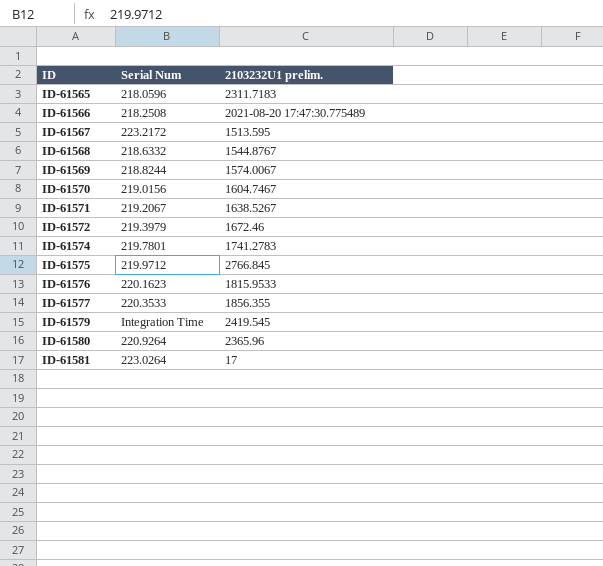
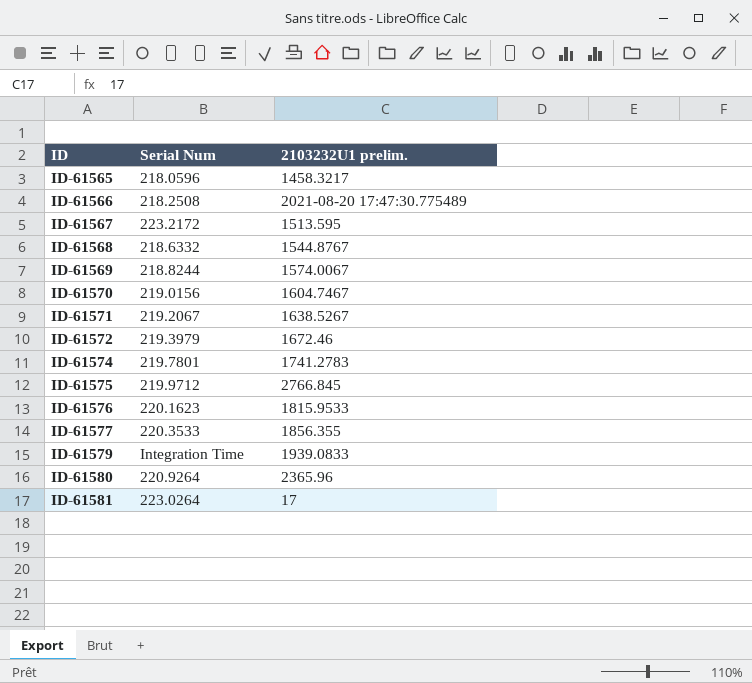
ID-61565 | 2103232U1 prelim.: 2311.7183 -> 1458.3217
ID-61579 | 2103232U1 prelim.: 2419.545 -> 1939.0833

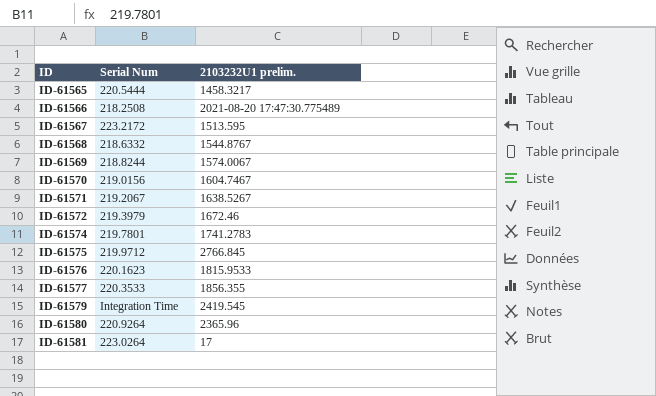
ID-61565 | Serial Num: 218.0596 -> 220.5444
ID-61579 | 2103232U1 prelim.: 1939.0833 -> 2419.545

